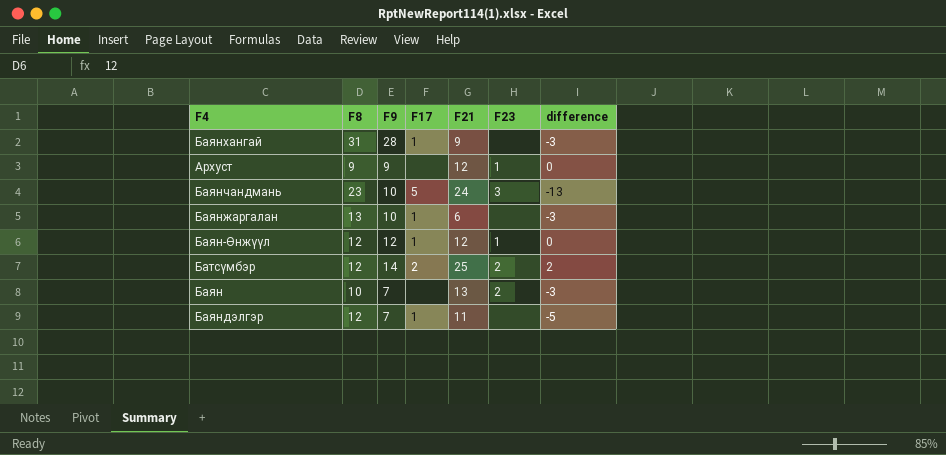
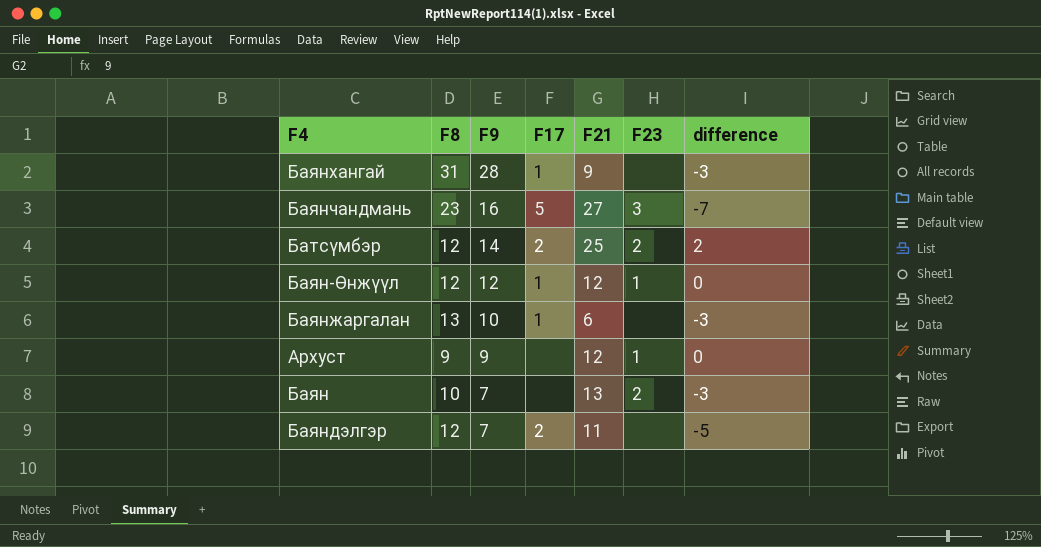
row order: none -> F9 descending
Баянчандмань | F9: 10 -> 16
Баянчандмань | F21: 24 -> 27
Баянчандмань | difference: -13 -> -7
Баяндэлгэр | F17: 1 -> 2

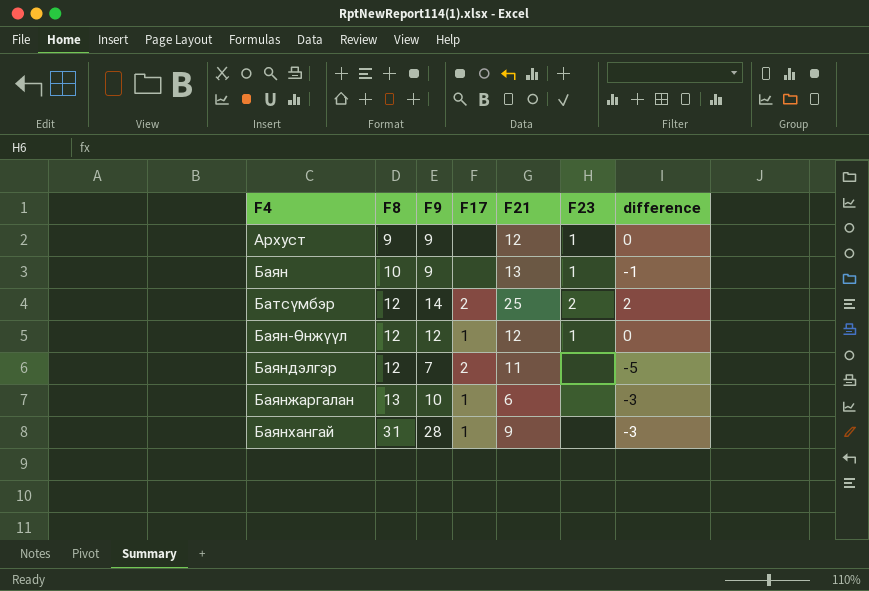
row order: F9 descending -> F8 ascending
row Баянчандмань: 23 | 16 | 5 | 27 | 3 | -7 -> none
Баян | F9: 7 -> 9
Баян | F23: 2 -> 1
Баян | difference: -3 -> -1

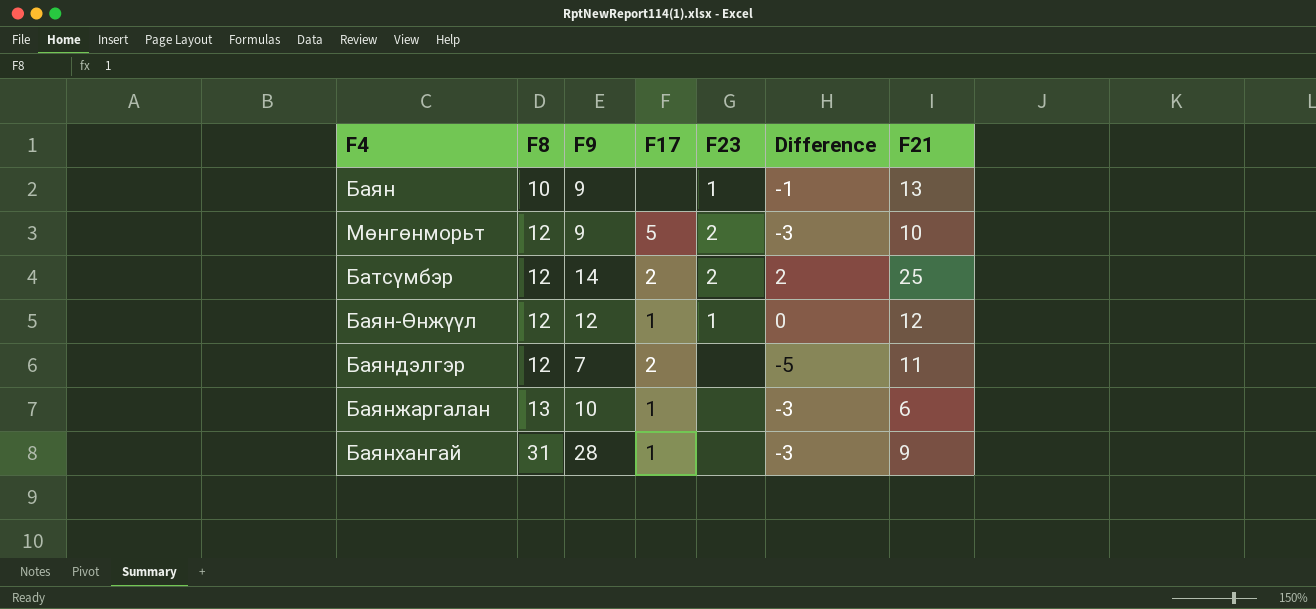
column name: difference -> Difference
column F21 | position: 5 -> 7
row Архуст: 9 | 9 | none | 12 | 1 | 0 -> none
row Мөнгөнморьт: none -> 12 | 9 | 5 | 2 | -3 | 10

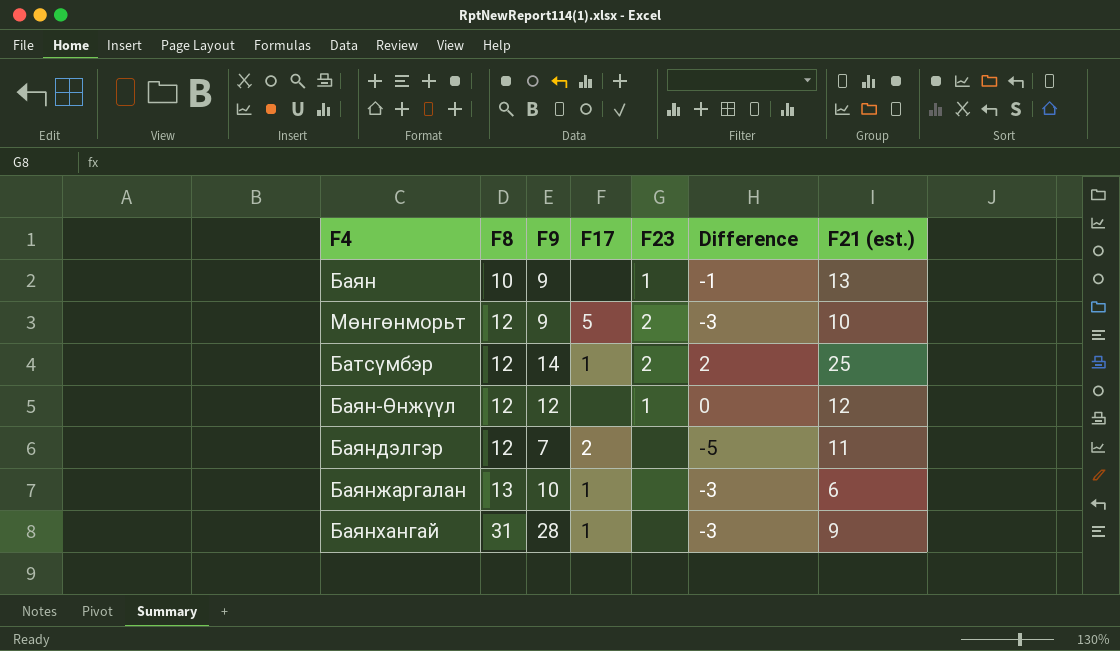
column name: F21 -> F21 (est.)
Батсүмбэр | F17: 2 -> 1
Баян-Өнжүүл | F17: 1 -> none

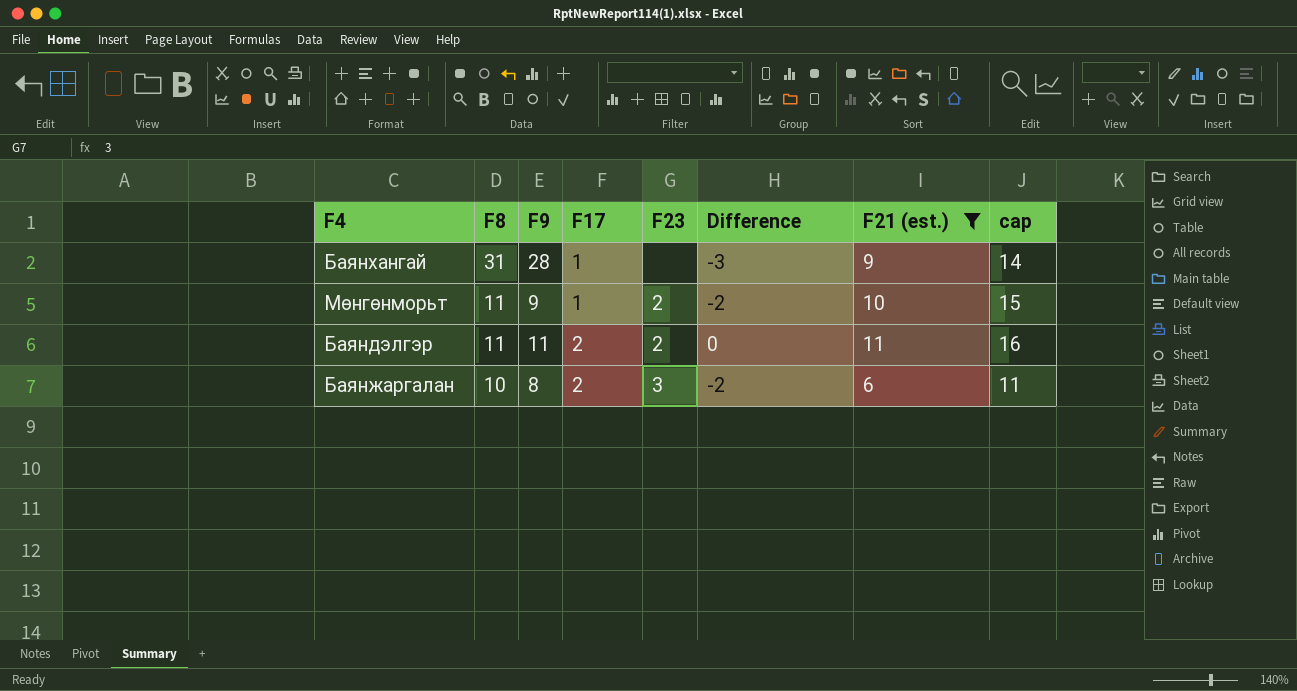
filter: none -> F21 (est.) <= 11
row order: F8 ascending -> F8 descending
column cap | formula: none -> [F21 (est.)] + 5
Мөнгөнморьт | F8: 12 -> 11
Мөнгөнморьт | F17: 5 -> 1
Мөнгөнморьт | Difference: -3 -> -2
Баяндэлгэр | F8: 12 -> 11
Баяндэлгэр | F9: 7 -> 11
Баяндэлгэр | F23: none -> 2
Баяндэлгэр | Difference: -5 -> 0
Баянжаргалан | F8: 13 -> 10
Баянжаргалан | F9: 10 -> 8
Баянжаргалан | F17: 1 -> 2
Баянжаргалан | F23: none -> 3
Баянжаргалан | Difference: -3 -> -2

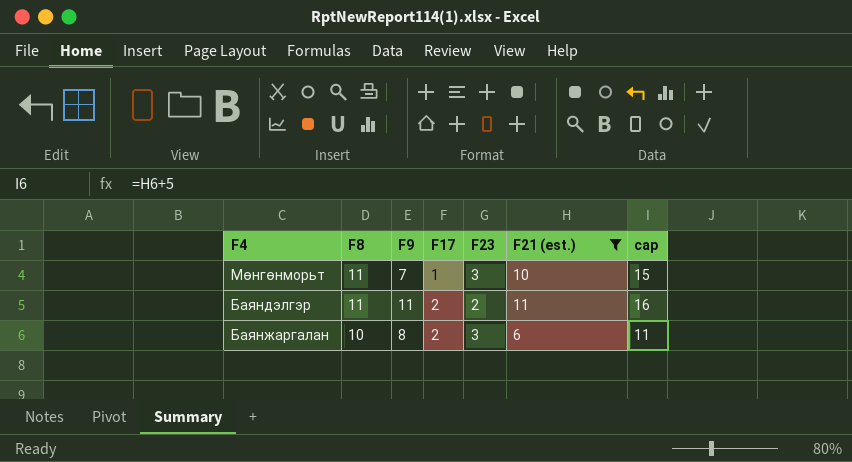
column Difference | formula: [F9] - [F8] -> none
row Баянхангай: 31 | 28 | 1 | none | -3 | 9 | 14 -> none
Мөнгөнморьт | F9: 9 -> 7
Мөнгөнморьт | F23: 2 -> 3

